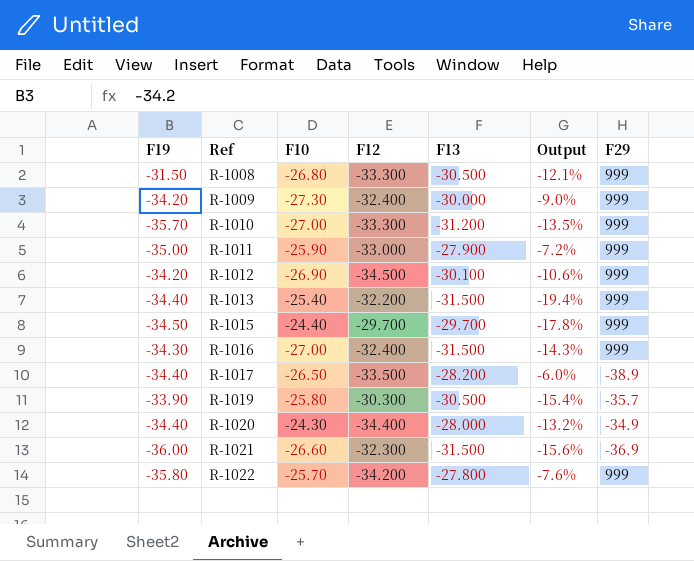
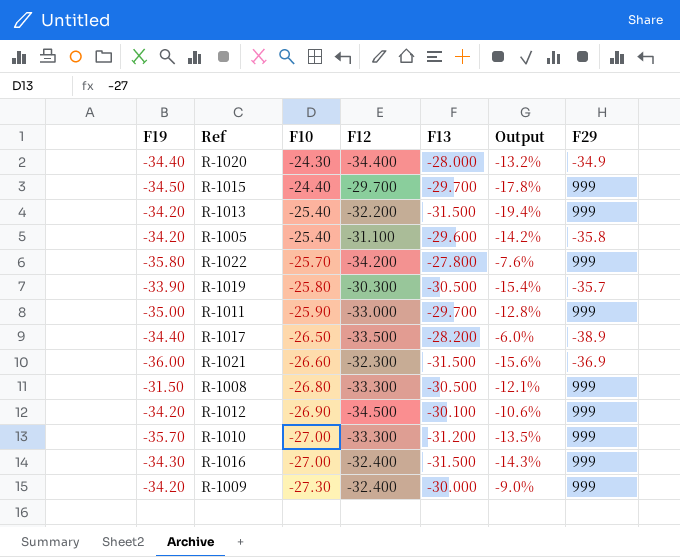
row order: Ref ascending -> F10 descending
R-1013 | F19: -34.40 -> -34.20
row R-1005: none -> -34.20 | -25.40 | -31.100 | -29.600 | -14.2% | -35.8
R-1011 | F13: -27.900 -> -29.700
R-1011 | Output: -7.2% -> -12.8%

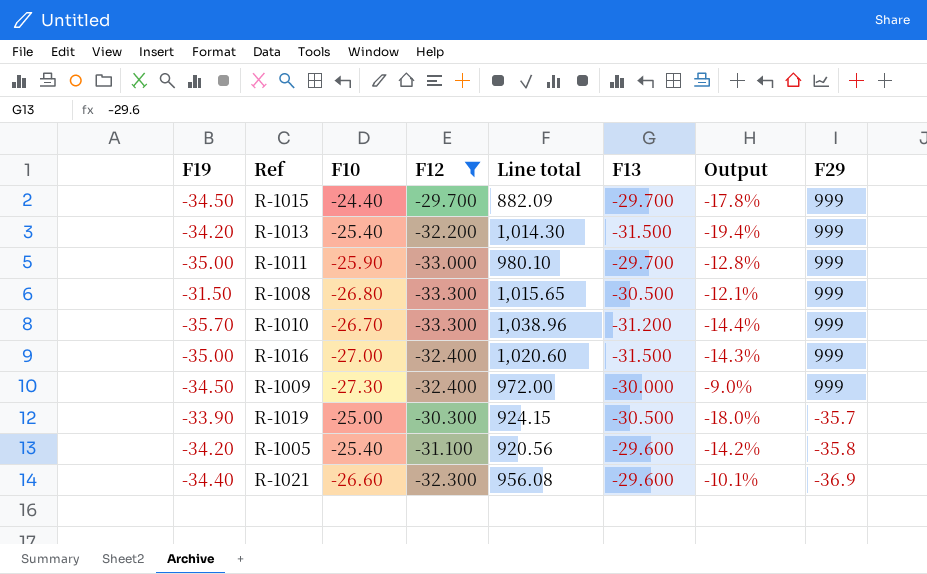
filter: none -> F12 >= -33.300
row order: F10 descending -> F29 descending
column Line total | formula: none -> [F12] * [F13]
R-1010 | F10: -27.00 -> -26.70
R-1010 | Output: -13.5% -> -14.4%
R-1016 | F19: -34.30 -> -35.00
R-1009 | F19: -34.20 -> -34.50
R-1019 | F10: -25.80 -> -25.00
R-1019 | Output: -15.4% -> -18.0%
R-1021 | F19: -36.00 -> -34.40
R-1021 | F13: -31.500 -> -29.600
R-1021 | Output: -15.6% -> -10.1%

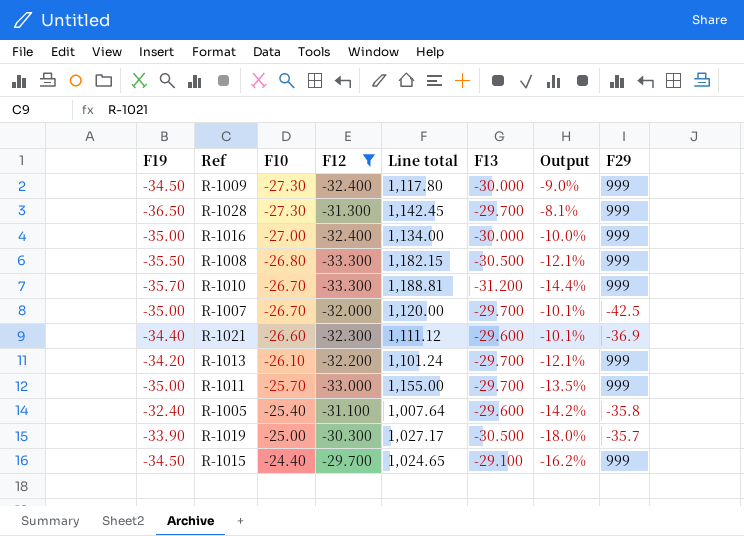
row order: F29 descending -> F10 ascending
column Line total | formula: [F12] * [F13] -> [F19] * [F12]
row R-1028: none -> -36.50 | -27.30 | -31.300 | 1,142.45 | -29.700 | -8.1% | 999
R-1016 | F13: -31.500 -> -30.000
R-1016 | Output: -14.3% -> -10.0%
R-1008 | F19: -31.50 -> -35.50
row R-1007: none -> -35.00 | -26.70 | -32.000 | 1,120.00 | -29.700 | -10.1% | -42.5
R-1013 | F10: -25.40 -> -26.10
R-1013 | F13: -31.500 -> -29.700
R-1013 | Output: -19.4% -> -12.1%
R-1011 | F10: -25.90 -> -25.70
R-1011 | Output: -12.8% -> -13.5%
R-1005 | F19: -34.20 -> -32.40
R-1015 | F13: -29.700 -> -29.100
R-1015 | Output: -17.8% -> -16.2%

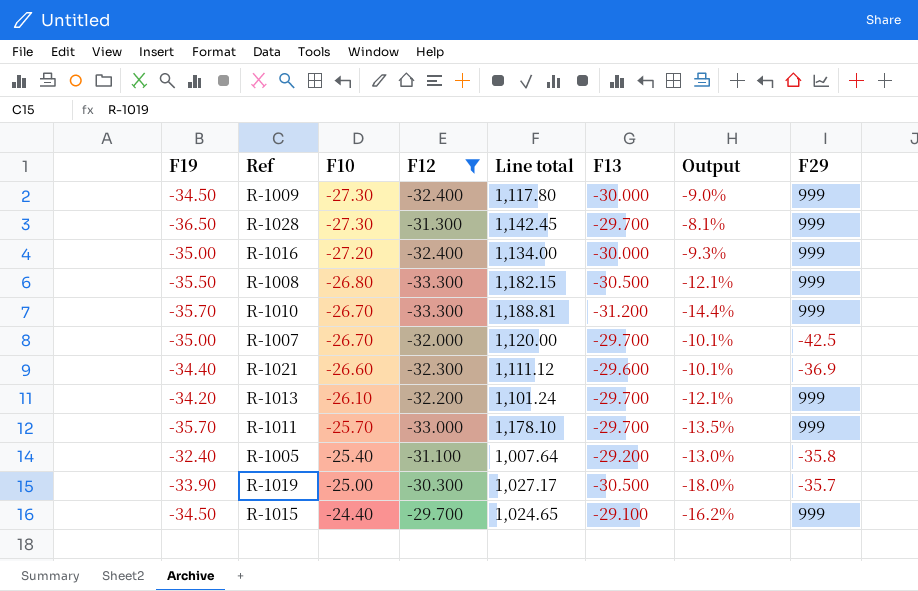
R-1016 | F10: -27.00 -> -27.20
R-1016 | Output: -10.0% -> -9.3%
R-1011 | F19: -35.00 -> -35.70
R-1011 | Line total: 1,155.00 -> 1,178.10
R-1005 | F13: -29.600 -> -29.200
R-1005 | Output: -14.2% -> -13.0%

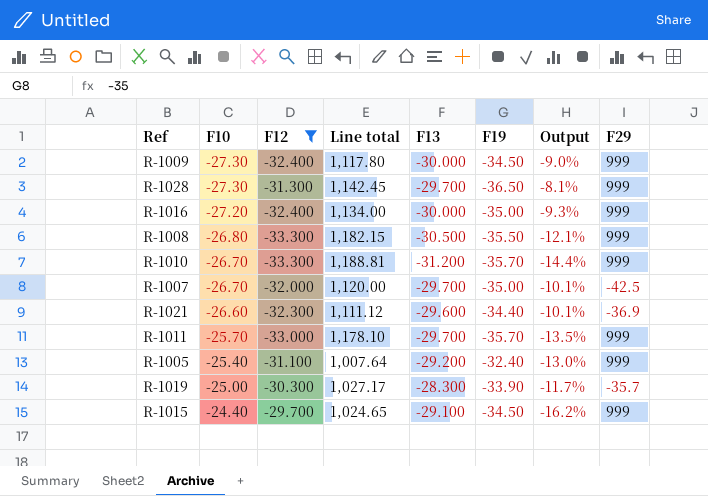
column F19 | position: 1 -> 6
row R-1013: -34.20 | -26.10 | -32.200 | 1,101.24 | -29.700 | -12.1% | 999 -> none
R-1005 | F29: -35.8 -> 999
R-1019 | F13: -30.500 -> -28.300
R-1019 | Output: -18.0% -> -11.7%

